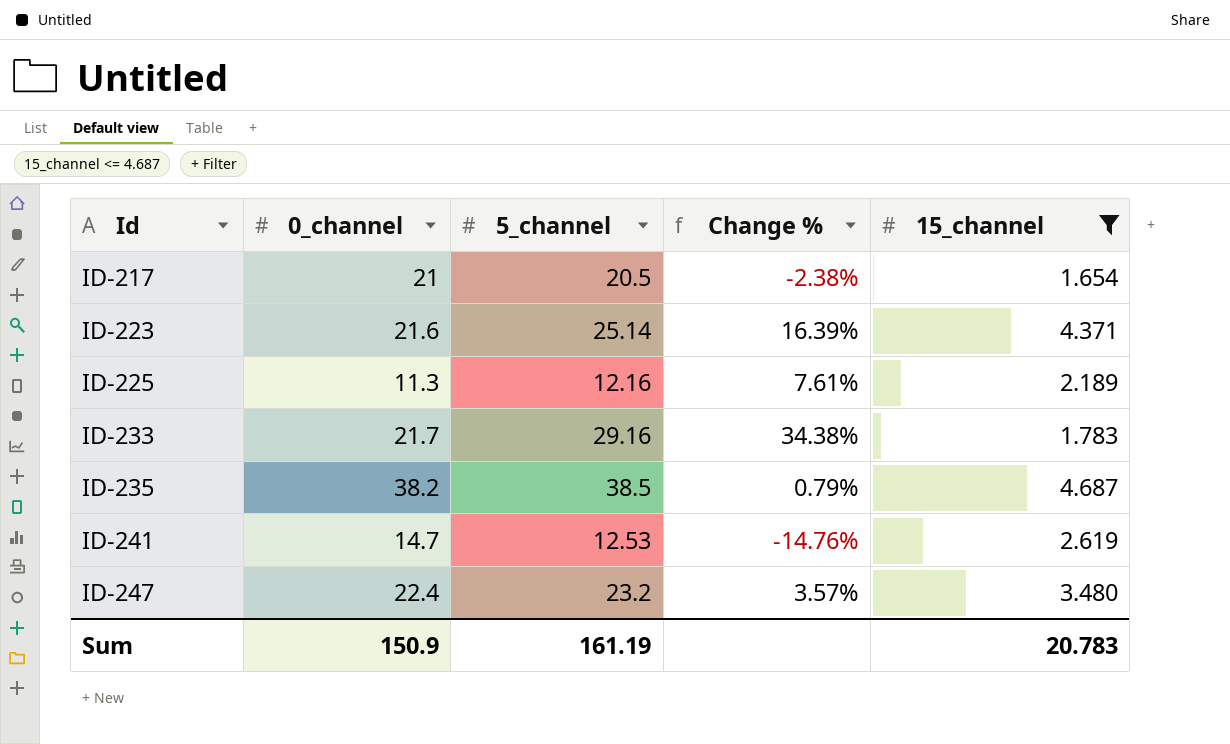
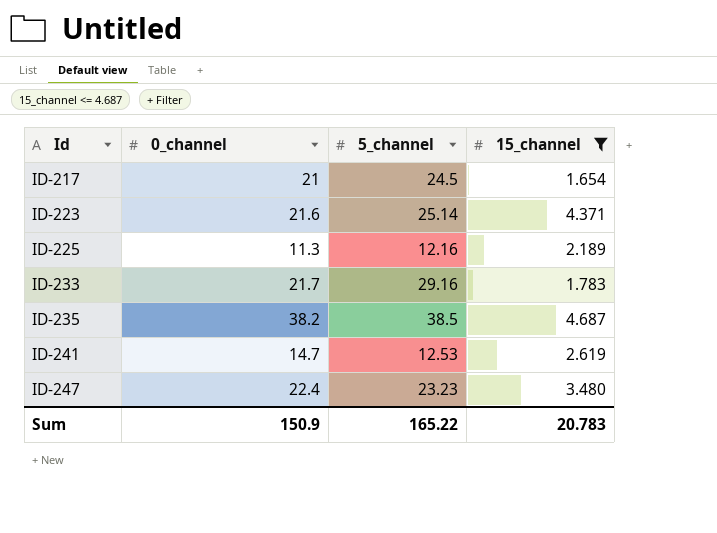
column Change % | formula: ([5_channel] - [0_channel]) / [0_channel] -> none
ID-217 | 5_channel: 20.5 -> 24.5
ID-247 | 5_channel: 23.2 -> 23.23
Sum | 5_channel: 161.19 -> 165.22

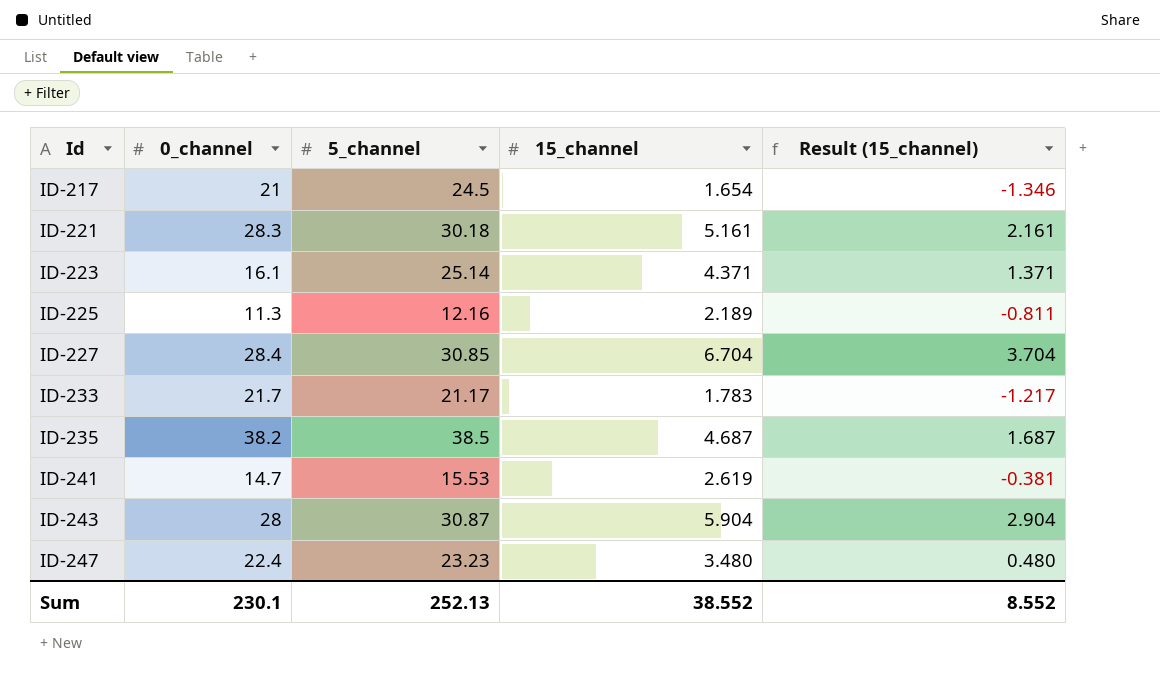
filter: 15_channel <= 4.687 -> none
column Result (15_channel) | formula: none -> [15_channel] - 3
ID-223 | 0_channel: 21.6 -> 16.1
ID-233 | 5_channel: 29.16 -> 21.17
ID-241 | 5_channel: 12.53 -> 15.53
Sum | 0_channel: 150.9 -> 230.1
Sum | 5_channel: 165.22 -> 252.13
Sum | 15_channel: 20.783 -> 38.552

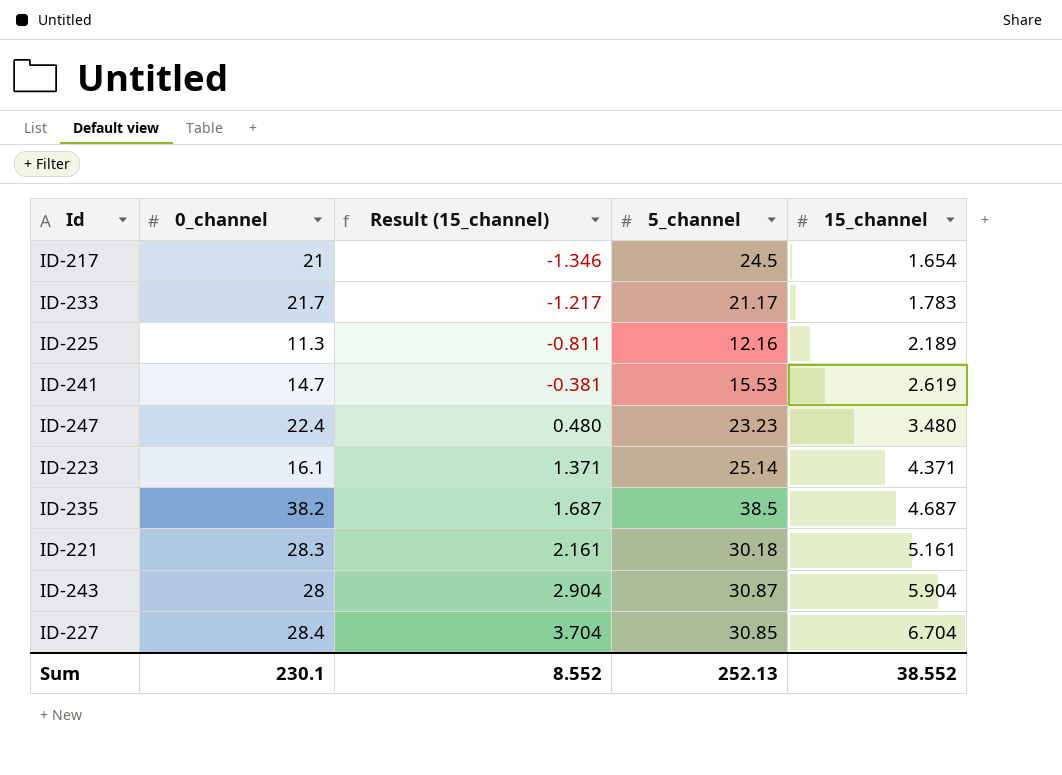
row order: Id ascending -> Result (15_channel) ascending
column Result (15_channel) | position: 5 -> 3

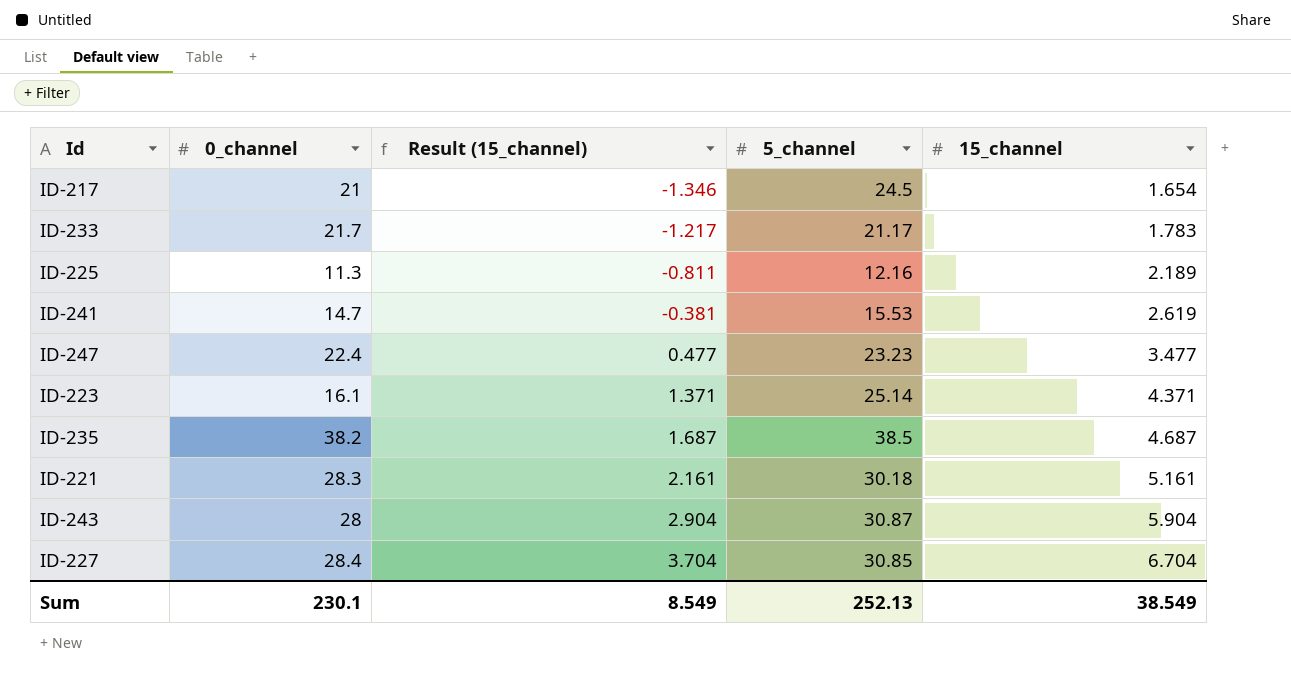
ID-247 | Result (15_channel): 0.480 -> 0.477
ID-247 | 15_channel: 3.480 -> 3.477
Sum | Result (15_channel): 8.552 -> 8.549
Sum | 15_channel: 38.552 -> 38.549

